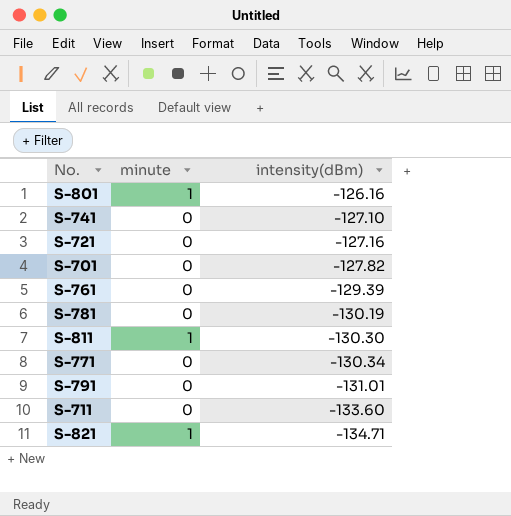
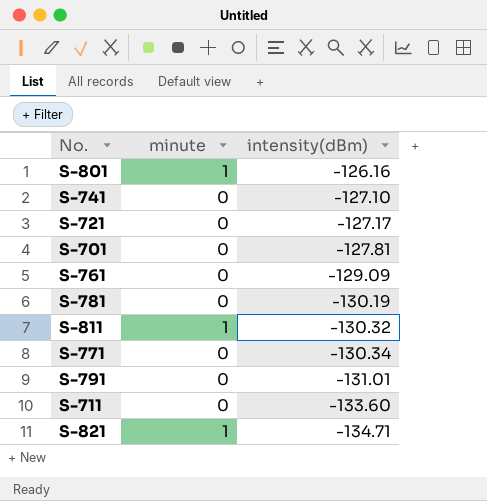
S-721 | intensity(dBm): -127.16 -> -127.17
S-701 | intensity(dBm): -127.82 -> -127.81
S-761 | intensity(dBm): -129.39 -> -129.09
S-811 | intensity(dBm): -130.30 -> -130.32

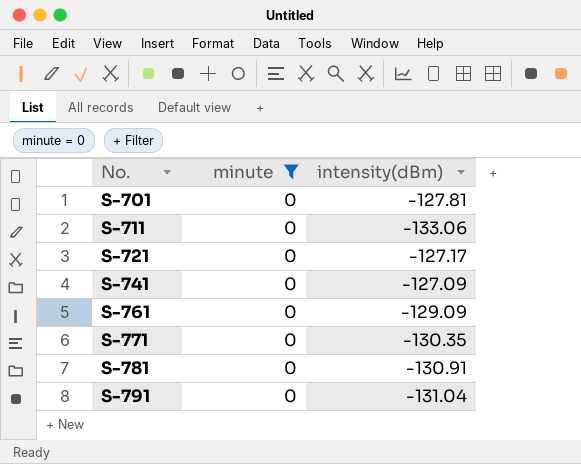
filter: none -> minute = 0
row order: intensity(dBm) descending -> No. ascending
S-711 | intensity(dBm): -133.60 -> -133.06
S-741 | intensity(dBm): -127.10 -> -127.09
S-771 | intensity(dBm): -130.34 -> -130.35
S-781 | intensity(dBm): -130.19 -> -130.91
S-791 | intensity(dBm): -131.01 -> -131.04

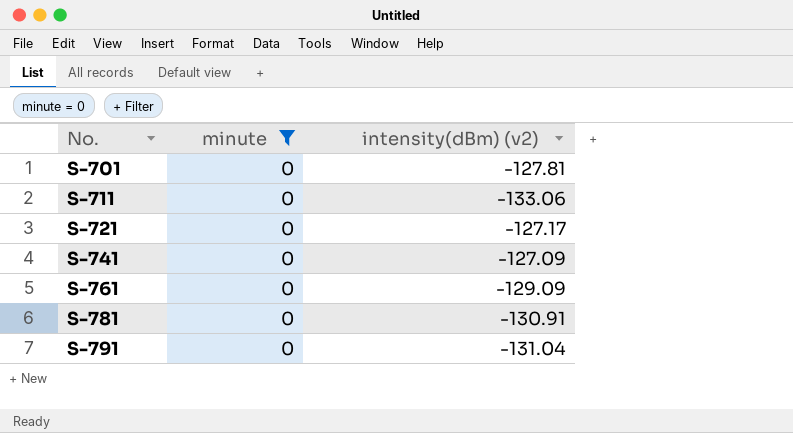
column name: intensity(dBm) -> intensity(dBm) (v2)
row S-771: 0 | -130.35 -> none

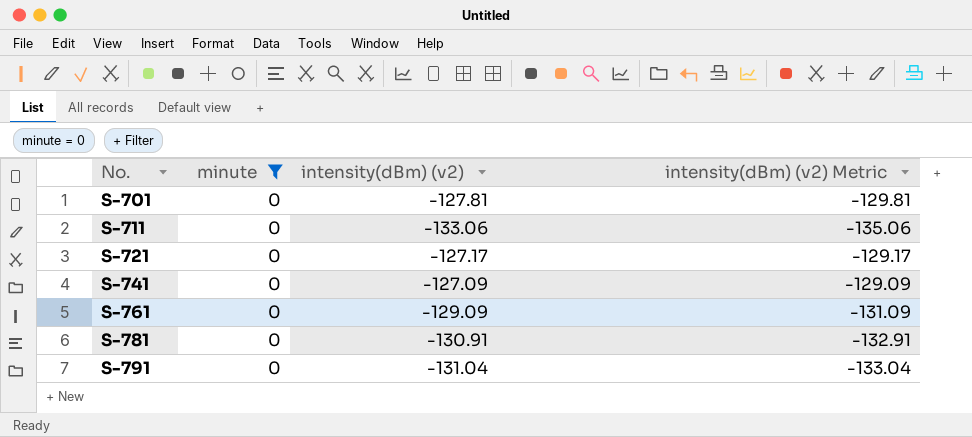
column intensity(dBm) (v2) Metric | formula: none -> [intensity(dBm) (v2)] - 2

